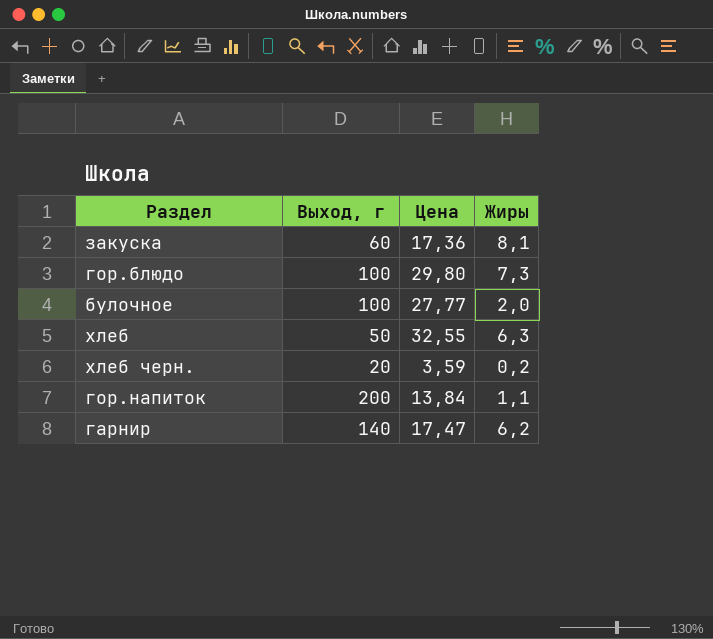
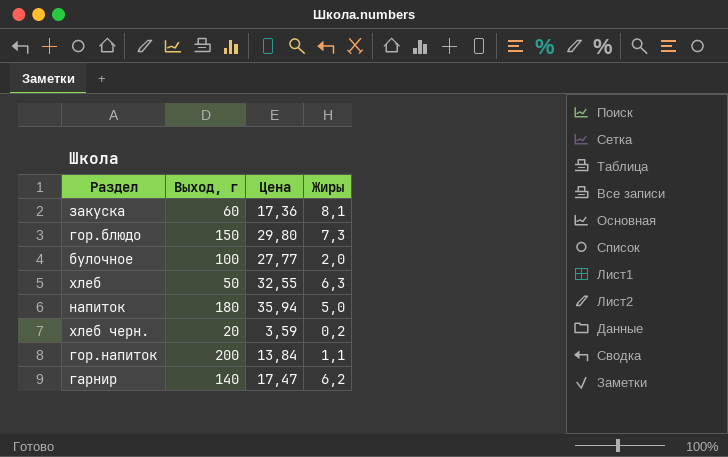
гор.блюдо | Выход, г: 100 -> 150
row напиток: none -> 180 | 35,94 | 5,0

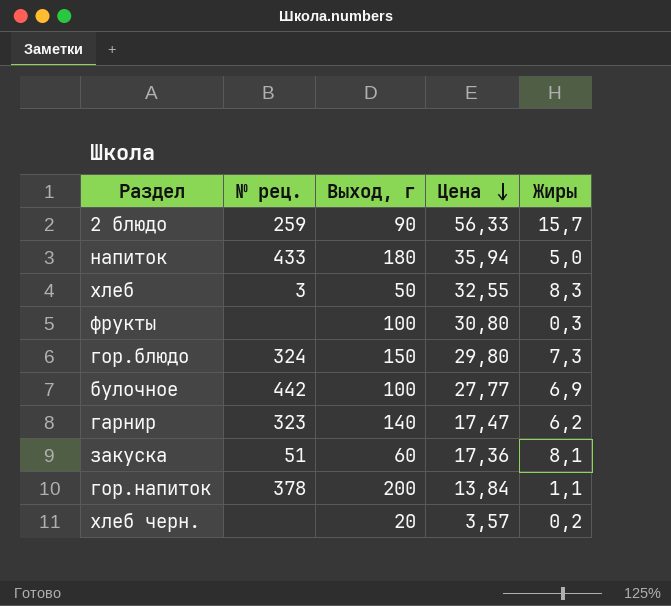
row order: none -> Цена descending
column № рец. | position: none -> 2
row 2 блюдо: none -> 259 | 90 | 56,33 | 15,7
хлеб | Жиры: 6,3 -> 8,3
row фрукты: none -> none | 100 | 30,80 | 0,3
булочное | Жиры: 2,0 -> 6,9
хлеб черн. | Цена: 3,59 -> 3,57

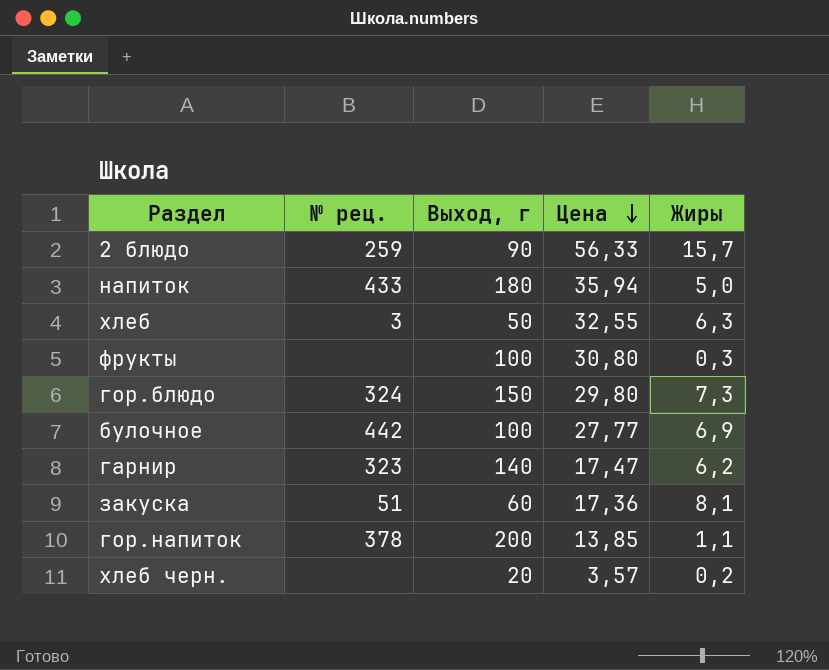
хлеб | Жиры: 8,3 -> 6,3
гор.напиток | Цена: 13,84 -> 13,85

